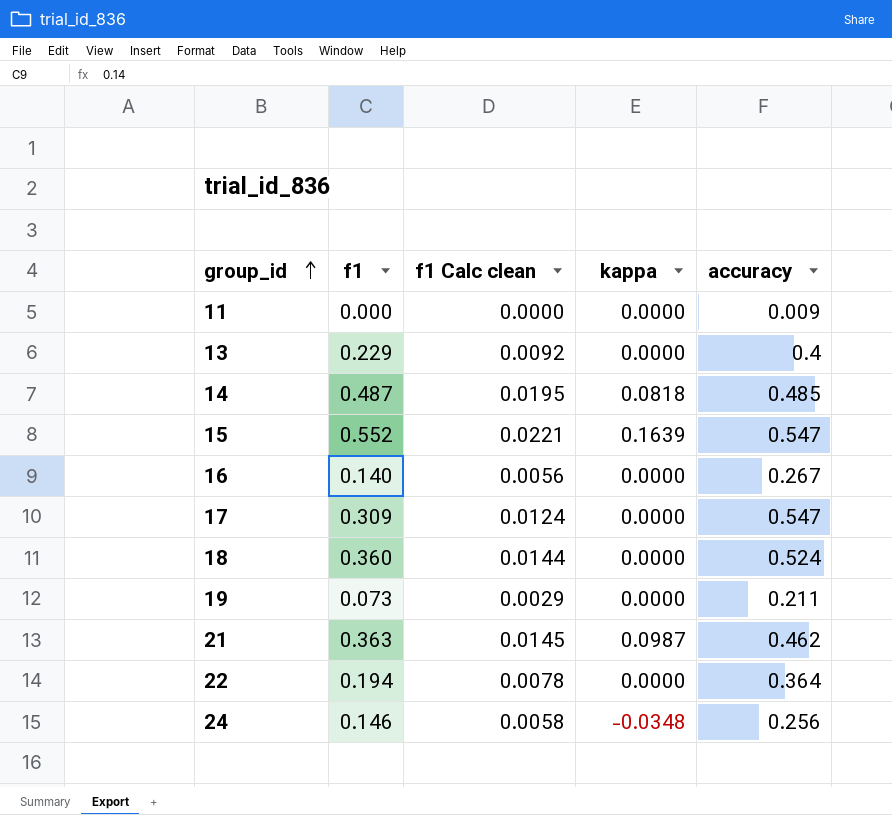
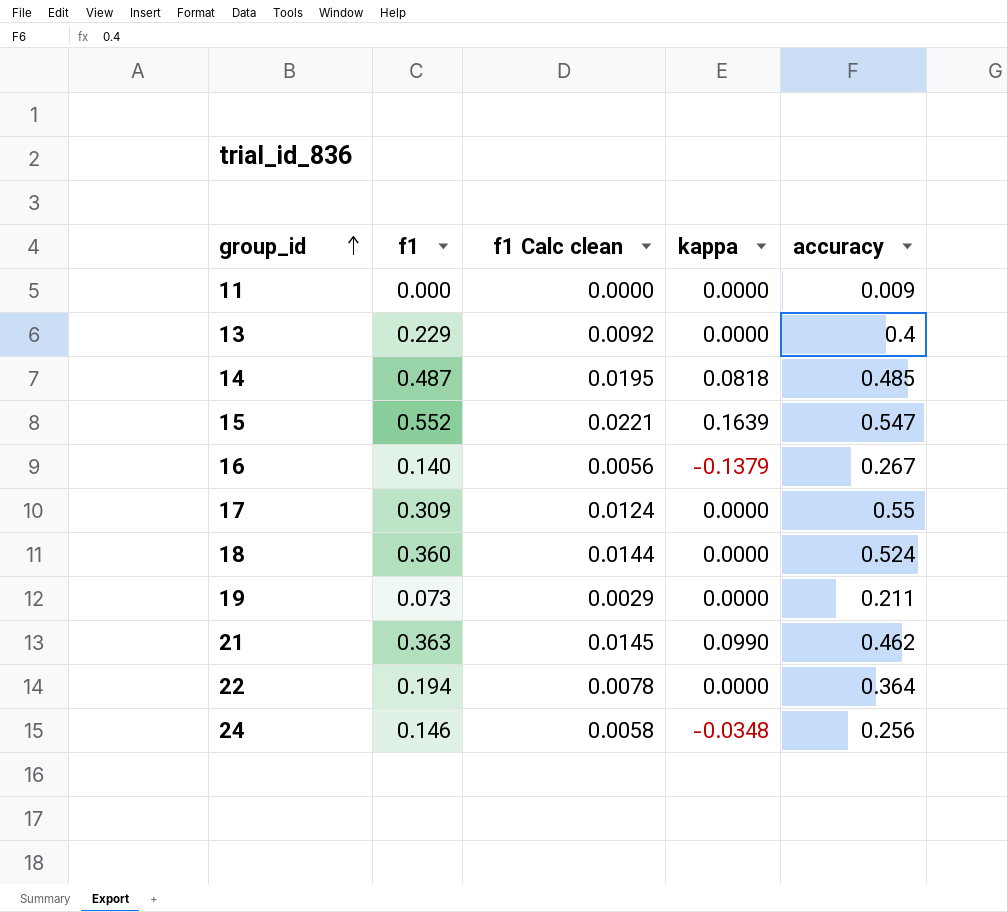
16 | kappa: 0.0000 -> -0.1379
17 | accuracy: 0.547 -> 0.55
21 | kappa: 0.0987 -> 0.0990

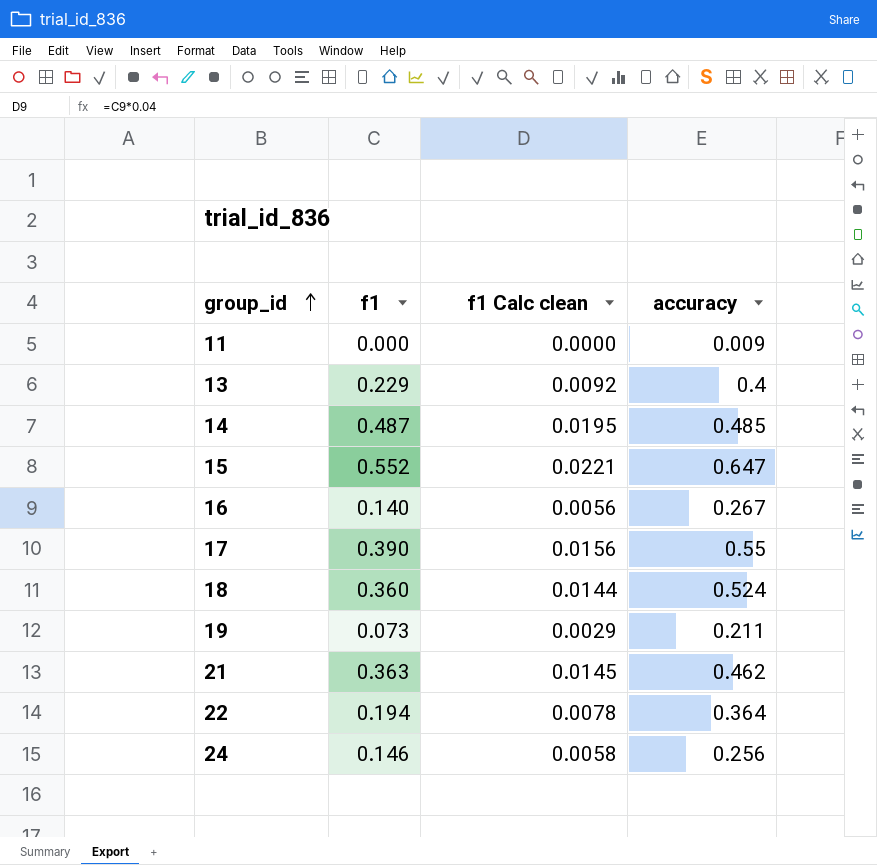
column kappa | position: 4 -> none
15 | accuracy: 0.547 -> 0.647
17 | f1: 0.309 -> 0.390
17 | f1 Calc clean: 0.0124 -> 0.0156

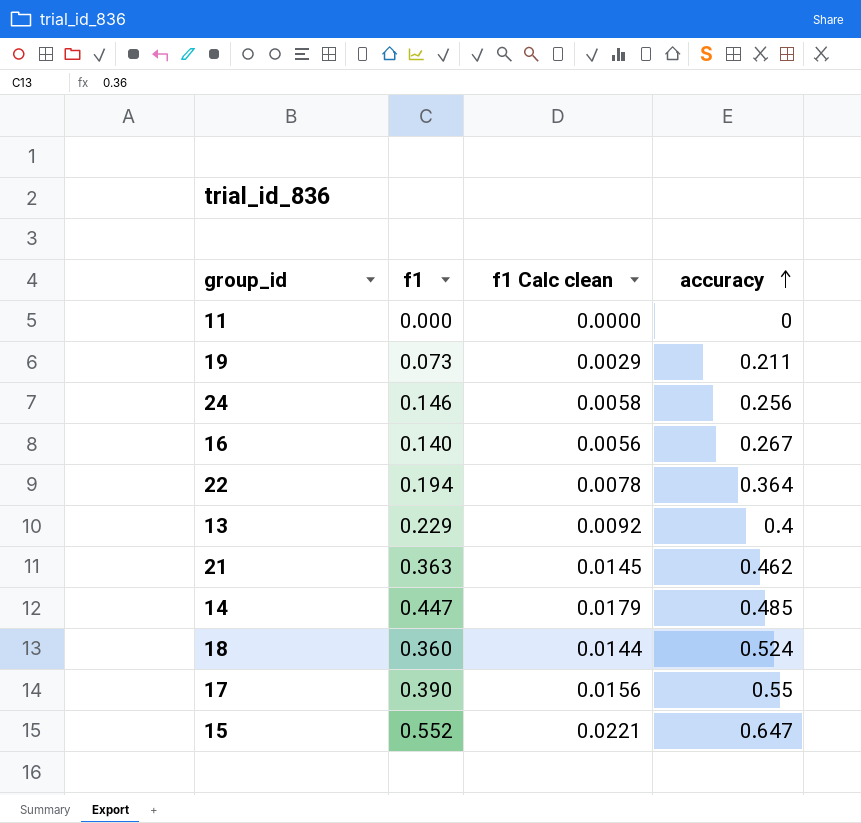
row order: group_id ascending -> accuracy ascending
11 | accuracy: 0.009 -> 0
14 | f1: 0.487 -> 0.447
14 | f1 Calc clean: 0.0195 -> 0.0179

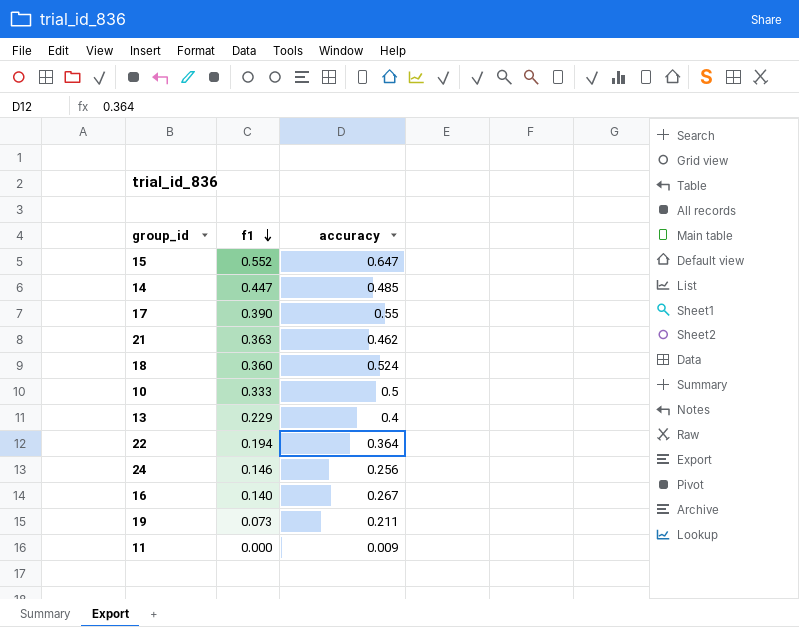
row order: accuracy ascending -> f1 descending
column f1 Calc clean | formula: [f1] * 0.04 -> none
row 10: none -> 0.333 | 0.5
11 | accuracy: 0 -> 0.009

